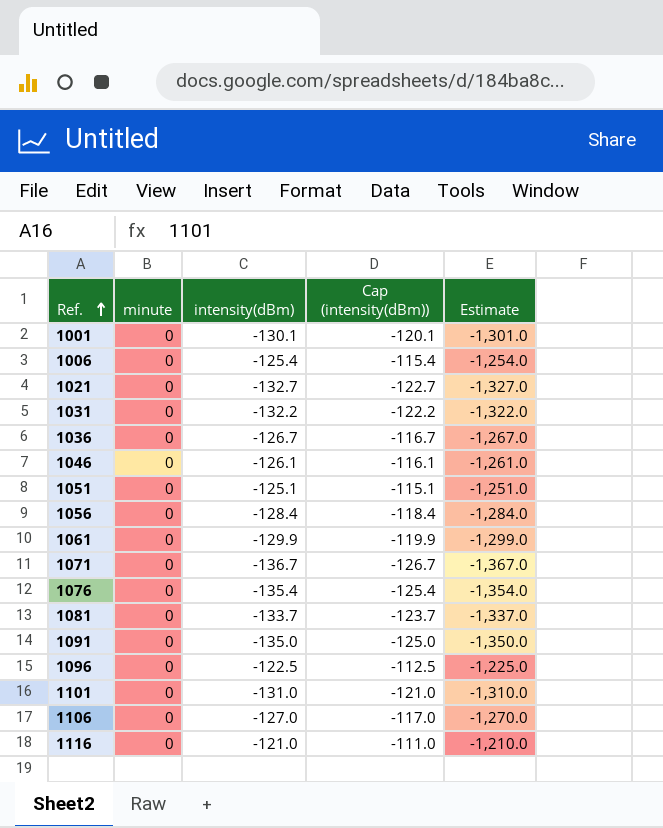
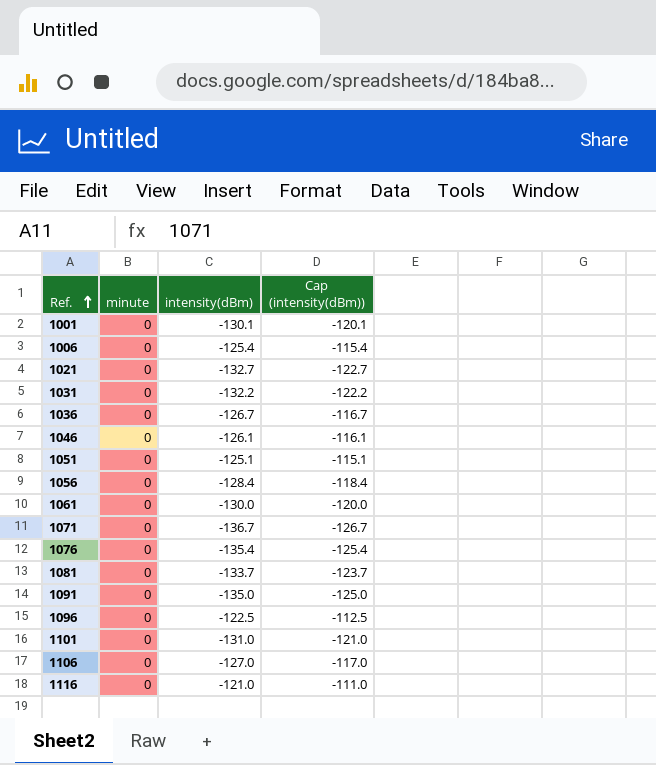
column Estimate | formula: [intensity(dBm)] * 10 -> none
1061 | intensity(dBm): -129.9 -> -130.0
1061 | Cap (intensity(dBm)): -119.9 -> -120.0

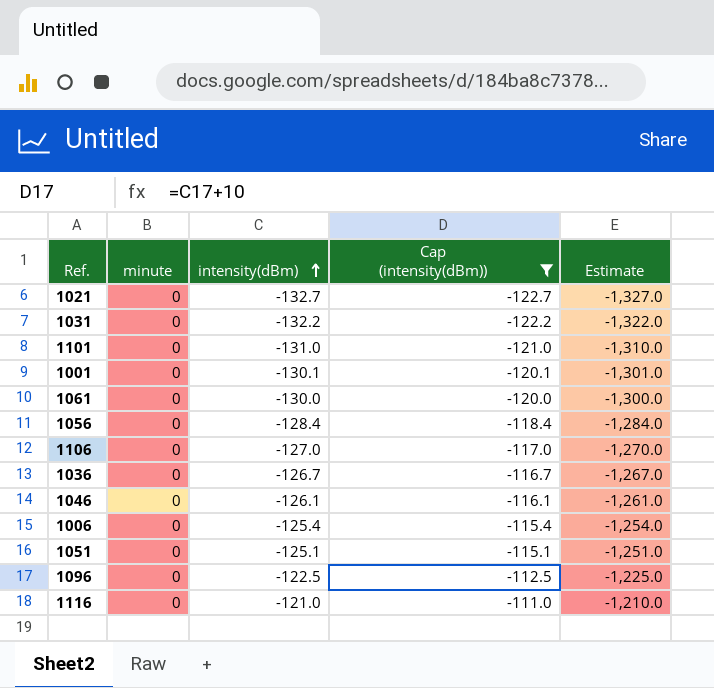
filter: none -> Cap (intensity(dBm)) >= -122.7
row order: Ref. ascending -> intensity(dBm) ascending
column Estimate | formula: none -> [intensity(dBm)] * 10

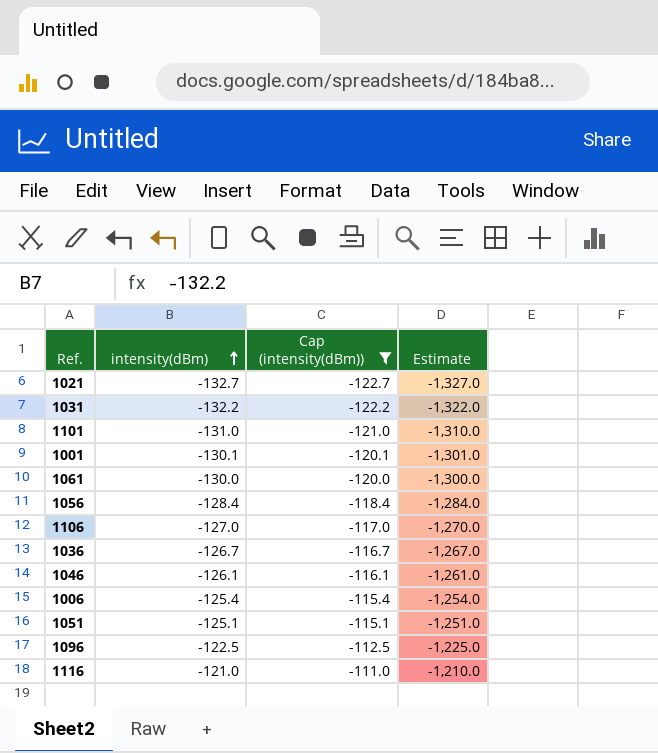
column minute | position: 2 -> none

